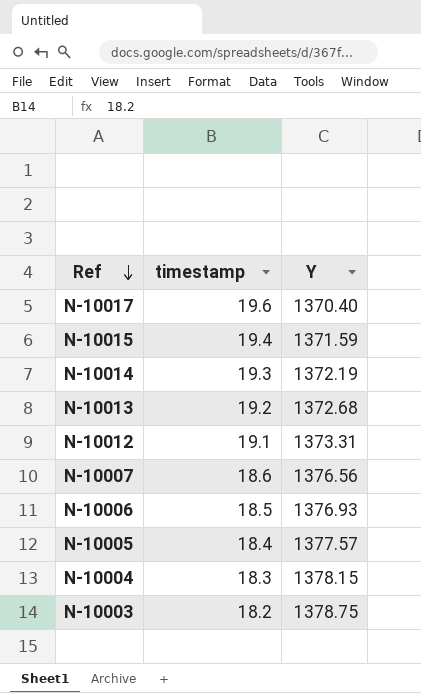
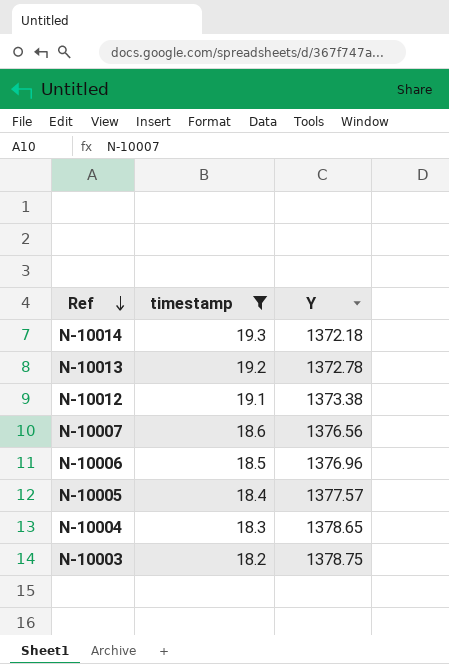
filter: none -> timestamp <= 19.3
N-10014 | Y: 1372.19 -> 1372.18
N-10013 | Y: 1372.68 -> 1372.78
N-10012 | Y: 1373.31 -> 1373.38
N-10006 | Y: 1376.93 -> 1376.96
N-10004 | Y: 1378.15 -> 1378.65

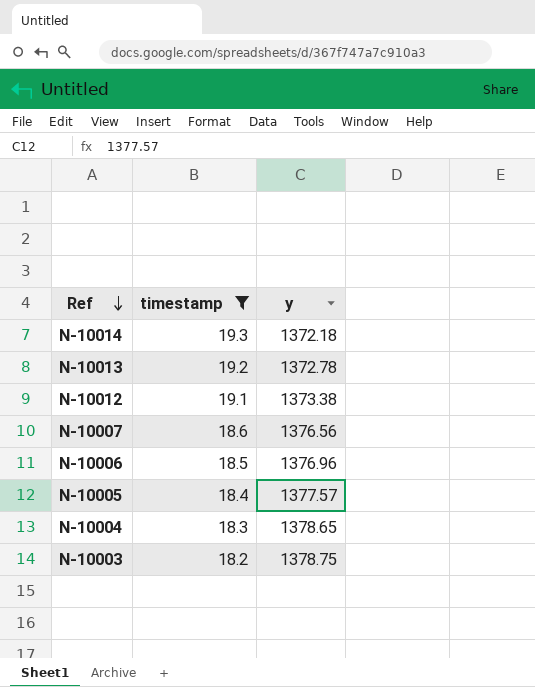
column name: Y -> y

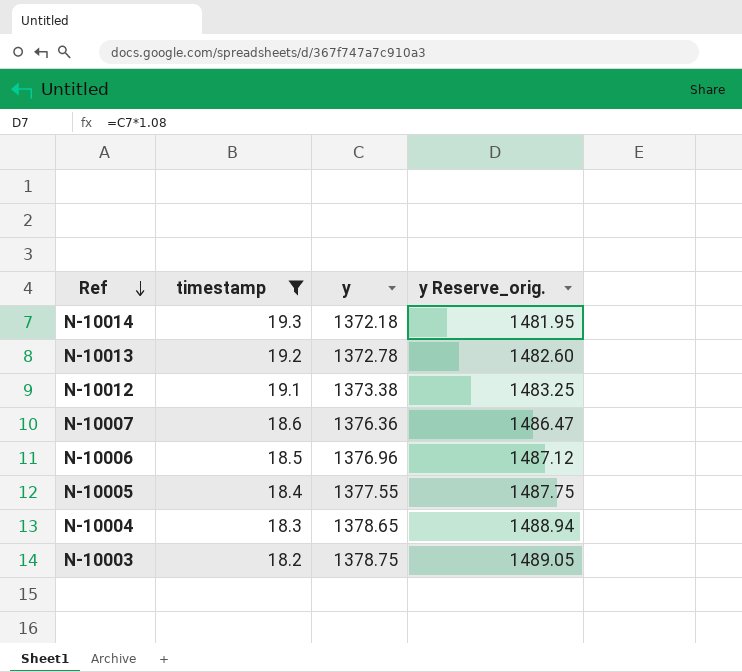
column y Reserve_orig. | formula: none -> [y] * 1.08
N-10007 | y: 1376.56 -> 1376.36
N-10005 | y: 1377.57 -> 1377.55

